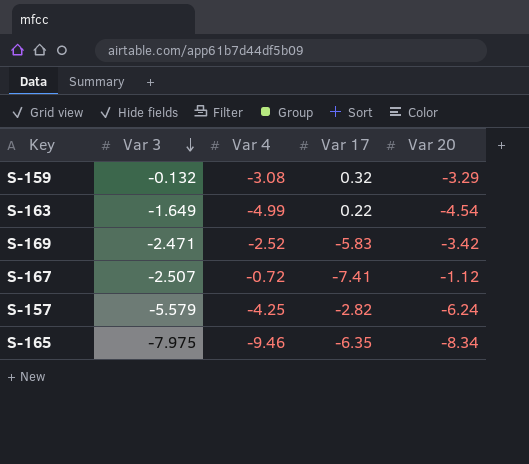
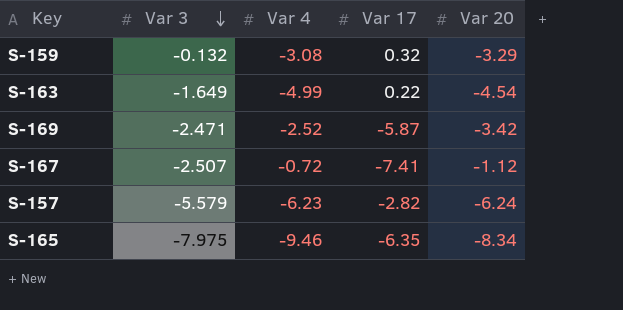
S-169 | Var 17: -5.83 -> -5.87
S-157 | Var 4: -4.25 -> -6.23

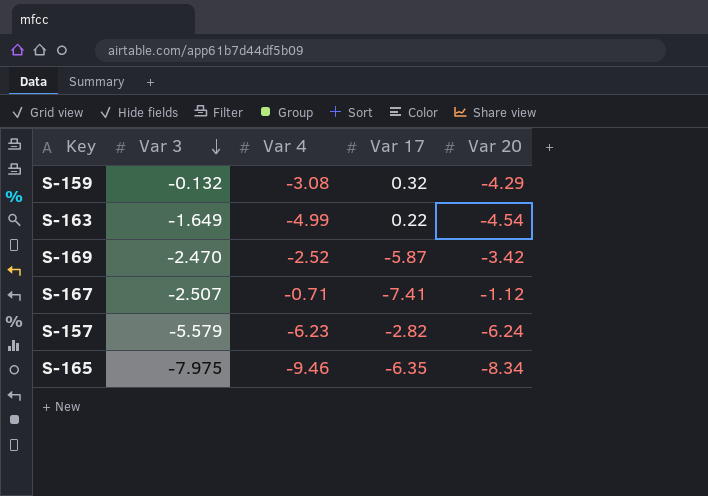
S-159 | Var 20: -3.29 -> -4.29
S-169 | Var 3: -2.471 -> -2.470
S-167 | Var 4: -0.72 -> -0.71

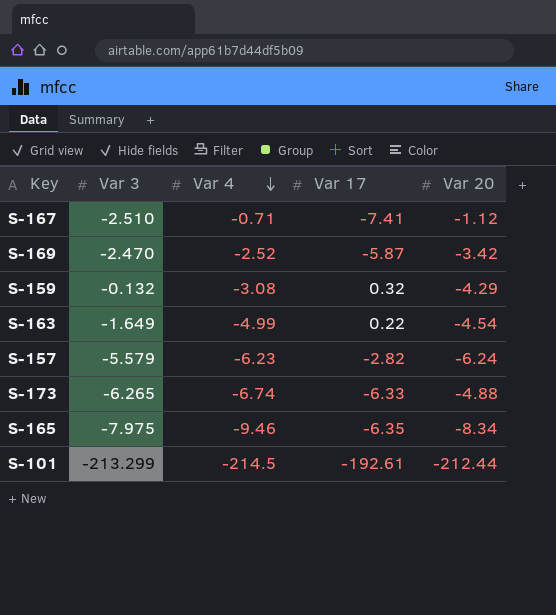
row order: Var 3 descending -> Var 4 descending
S-167 | Var 3: -2.507 -> -2.510
row S-173: none -> -6.265 | -6.74 | -6.33 | -4.88
row S-101: none -> -213.299 | -214.5 | -192.61 | -212.44

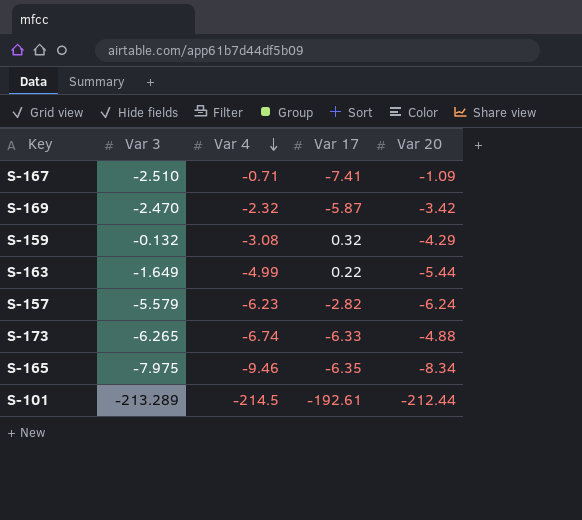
S-167 | Var 20: -1.12 -> -1.09
S-169 | Var 4: -2.52 -> -2.32
S-163 | Var 20: -4.54 -> -5.44
S-101 | Var 3: -213.299 -> -213.289

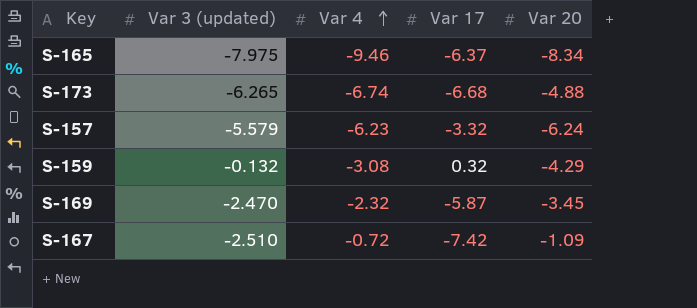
row order: Var 4 descending -> Var 4 ascending
column name: Var 3 -> Var 3 (updated)
row S-163: -1.649 | -4.99 | 0.22 | -5.44 -> none
row S-101: -213.289 | -214.5 | -192.61 | -212.44 -> none
S-165 | Var 17: -6.35 -> -6.37
S-173 | Var 17: -6.33 -> -6.68
S-157 | Var 17: -2.82 -> -3.32
S-169 | Var 20: -3.42 -> -3.45
S-167 | Var 4: -0.71 -> -0.72
S-167 | Var 17: -7.41 -> -7.42

